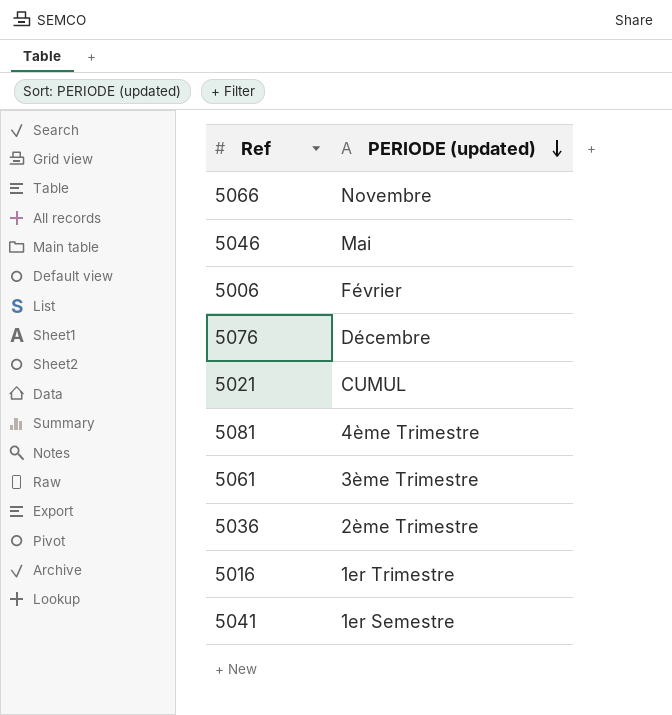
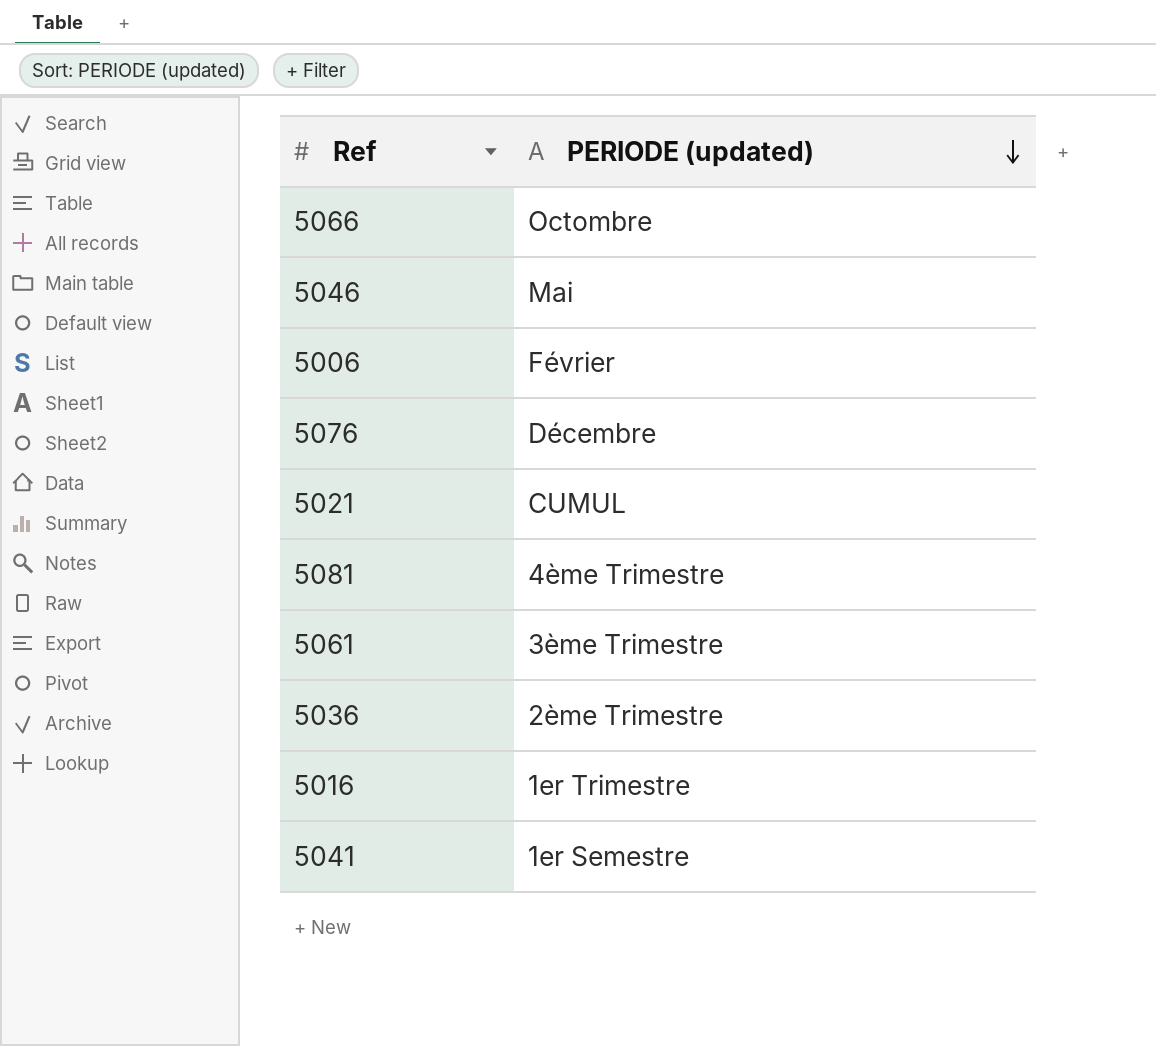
5066 | PERIODE (updated): Novembre -> Octombre

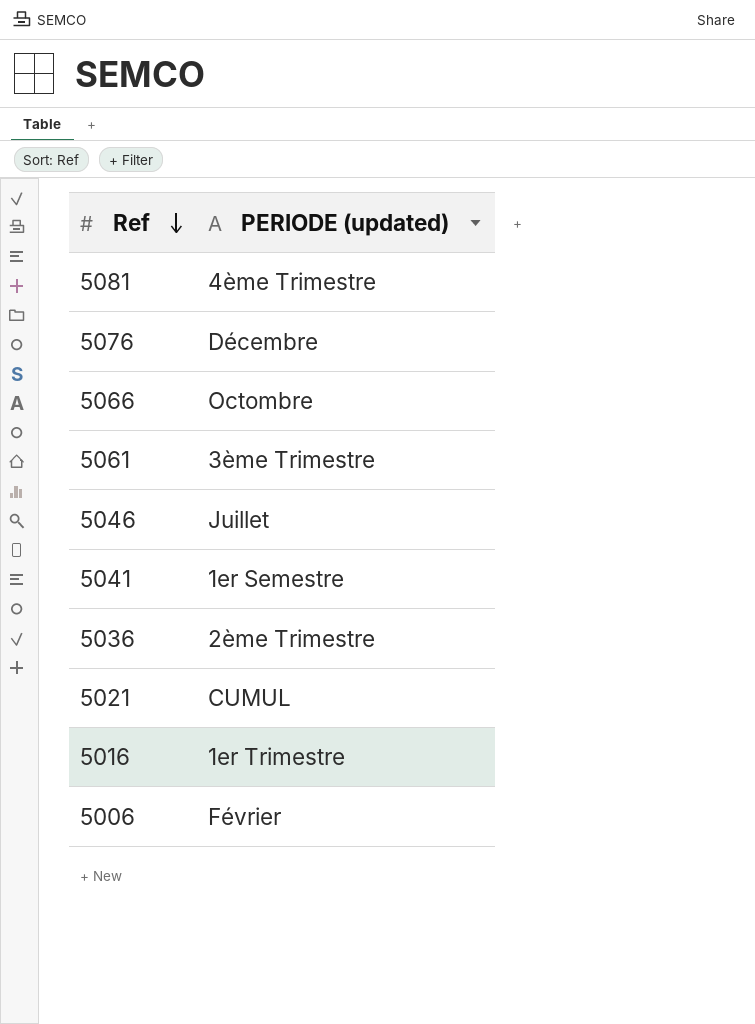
row order: PERIODE (updated) descending -> Ref descending
5046 | PERIODE (updated): Mai -> Juillet

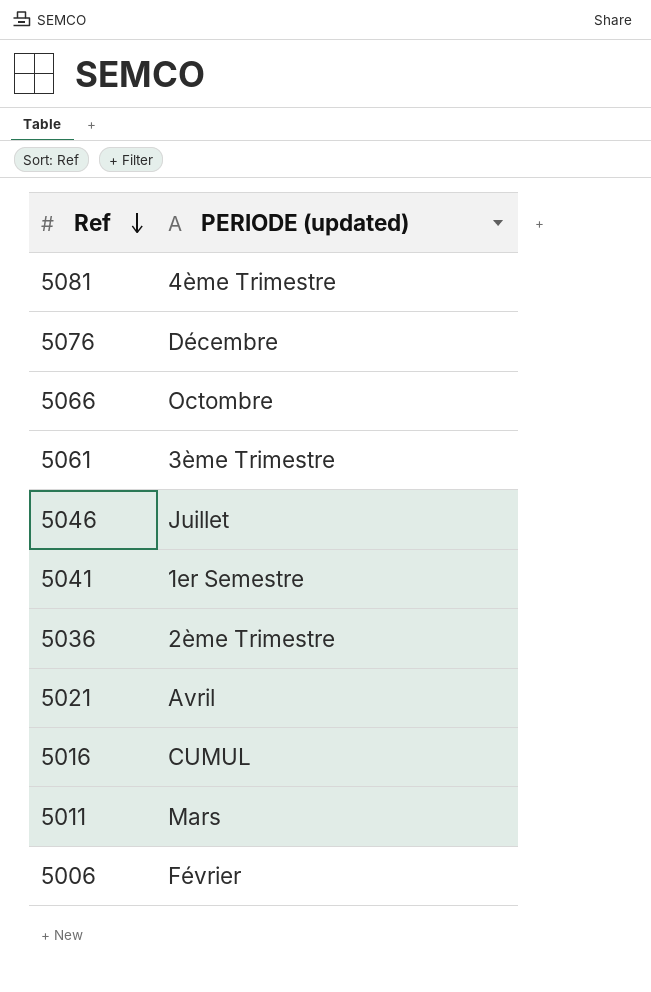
5021 | PERIODE (updated): CUMUL -> Avril
5016 | PERIODE (updated): 1er Trimestre -> CUMUL
row 5011: none -> Mars

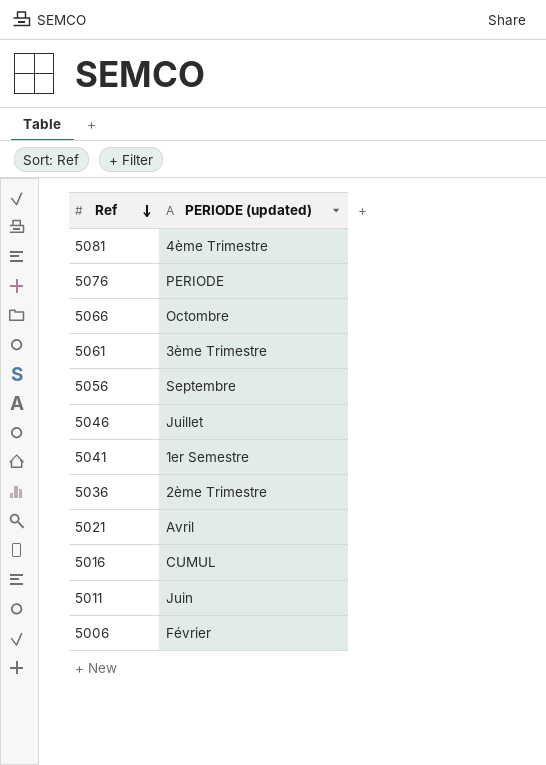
5076 | PERIODE (updated): Décembre -> PERIODE
row 5056: none -> Septembre
5011 | PERIODE (updated): Mars -> Juin

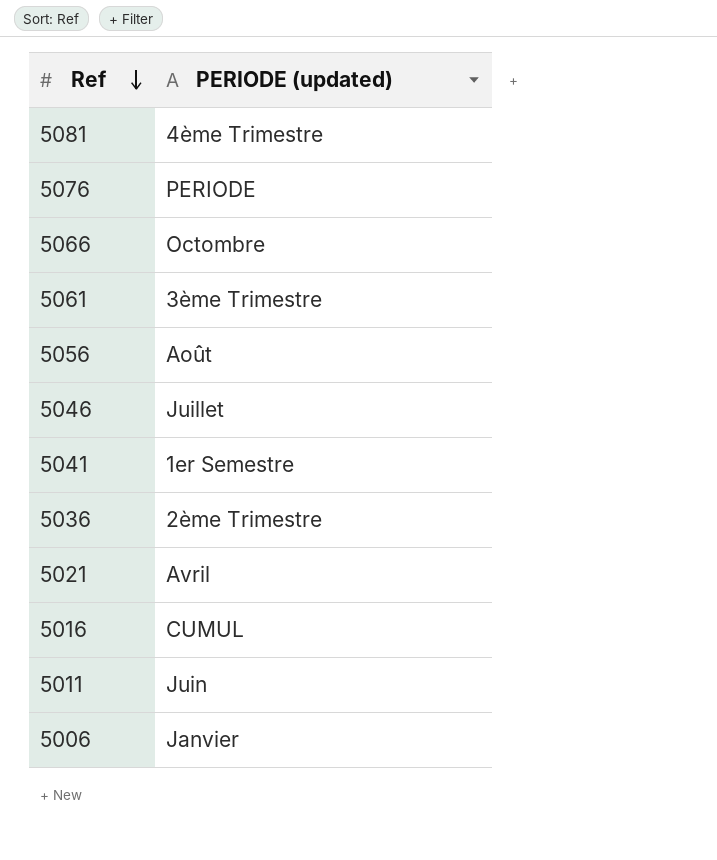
5056 | PERIODE (updated): Septembre -> Août
5006 | PERIODE (updated): Février -> Janvier

